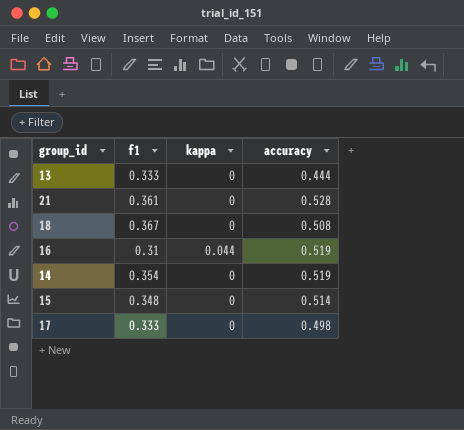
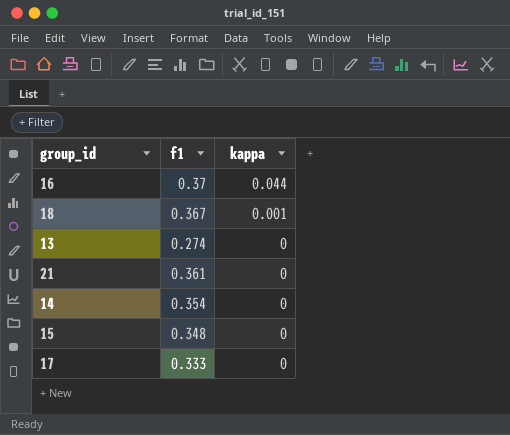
row order: none -> kappa descending
column accuracy | position: 4 -> none
16 | f1: 0.31 -> 0.37
18 | kappa: 0 -> 0.001
13 | f1: 0.333 -> 0.274

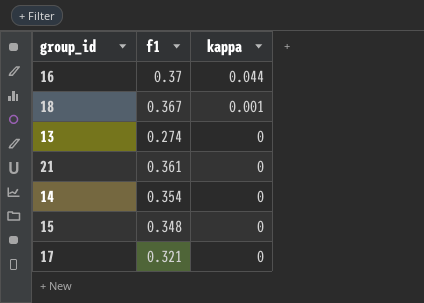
17 | f1: 0.333 -> 0.321

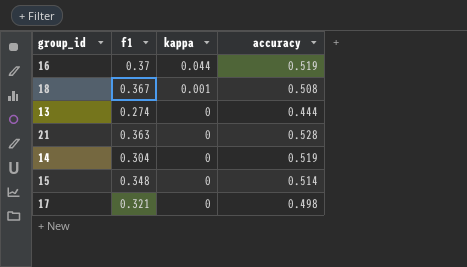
column accuracy | position: none -> 4
21 | f1: 0.361 -> 0.363
14 | f1: 0.354 -> 0.304

